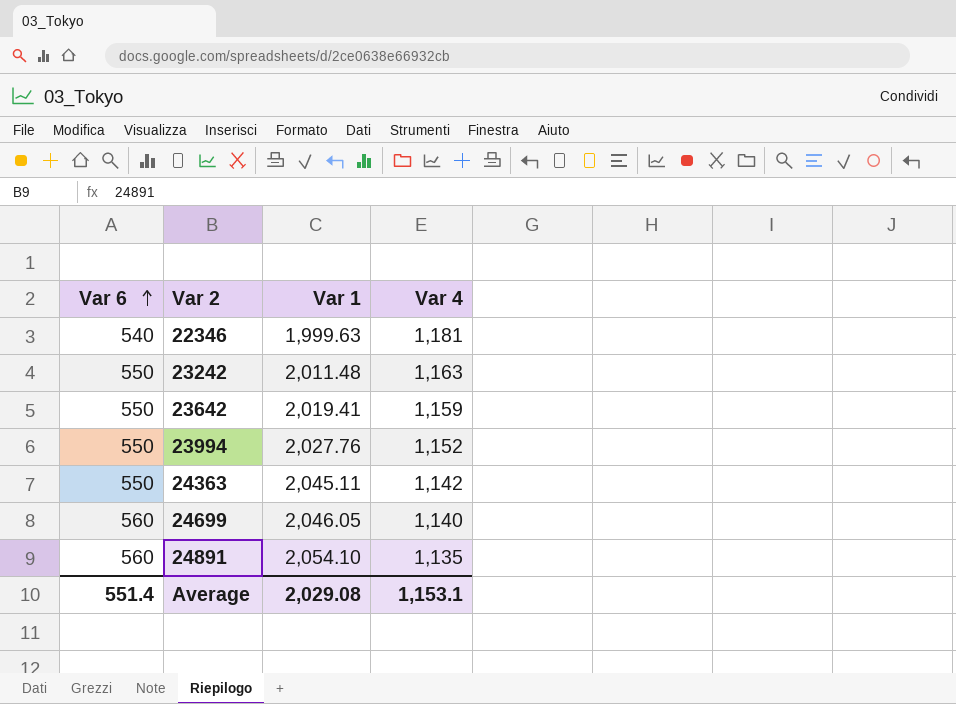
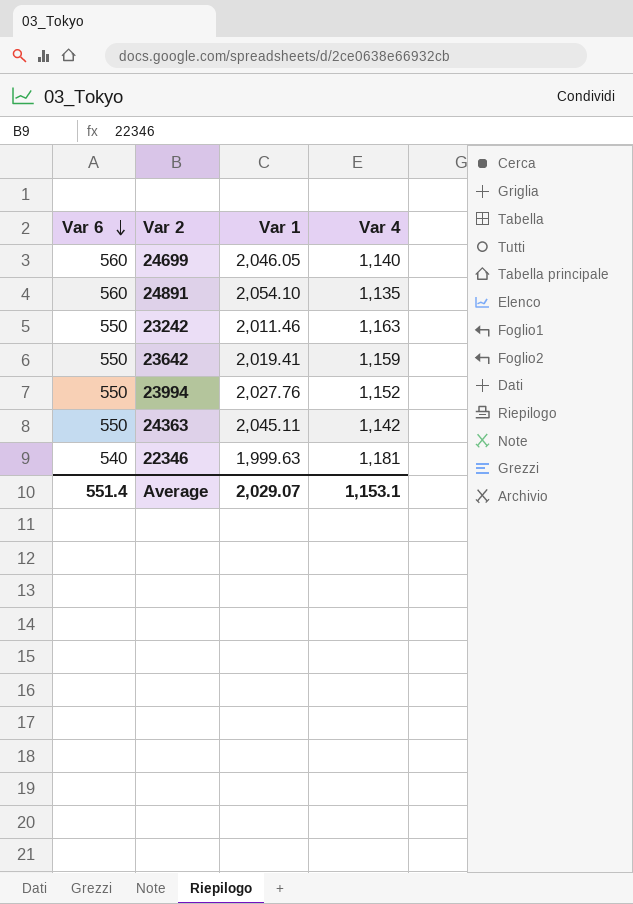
row order: Var 6 ascending -> Var 6 descending
23242 | Var 1: 2,011.48 -> 2,011.46
Average | Var 1: 2,029.08 -> 2,029.07

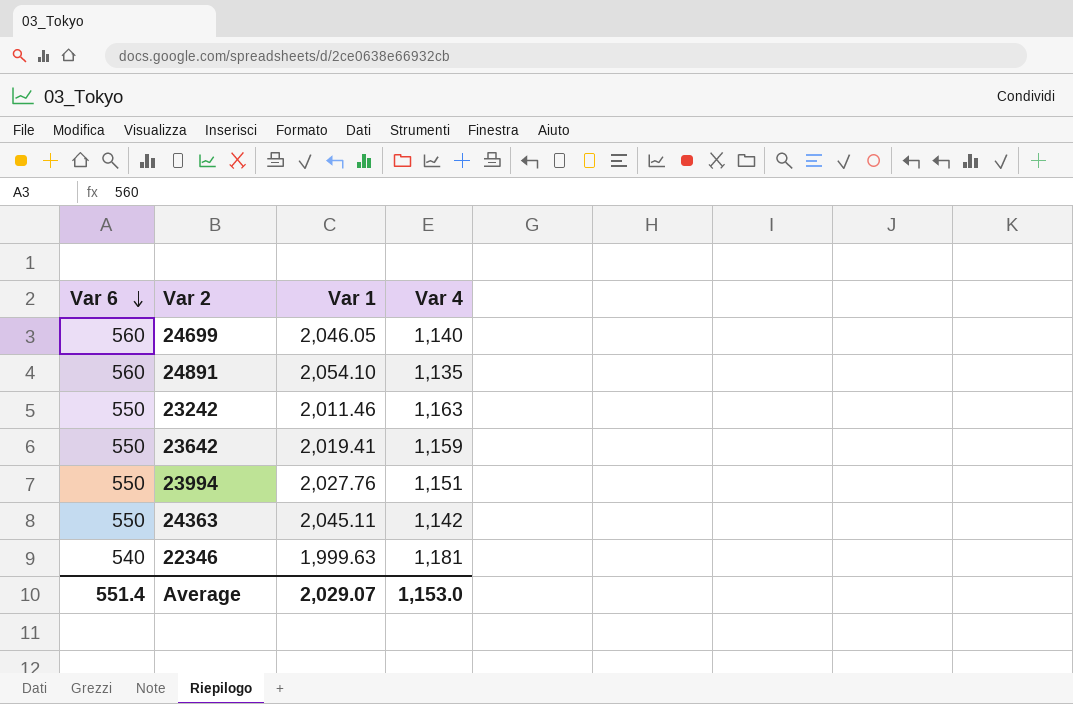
23994 | Var 4: 1,152 -> 1,151
Average | Var 4: 1,153.1 -> 1,153.0

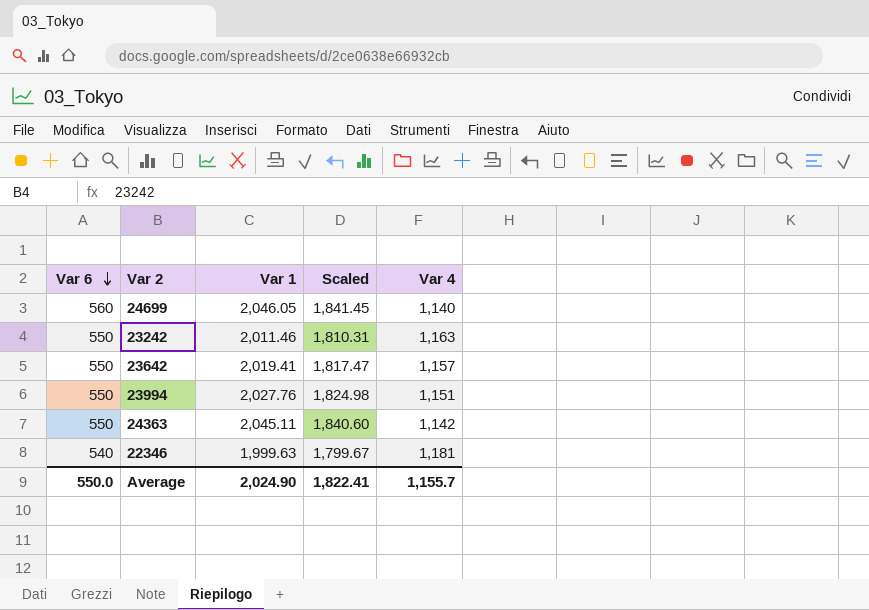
column Scaled | formula: none -> [Var 1] * 0.9
row 24891: 560 | 2,054.10 | 1,135 -> none
23642 | Var 4: 1,159 -> 1,157
Average | Var 6: 551.4 -> 550.0
Average | Var 1: 2,029.07 -> 2,024.90
Average | Var 4: 1,153.0 -> 1,155.7

